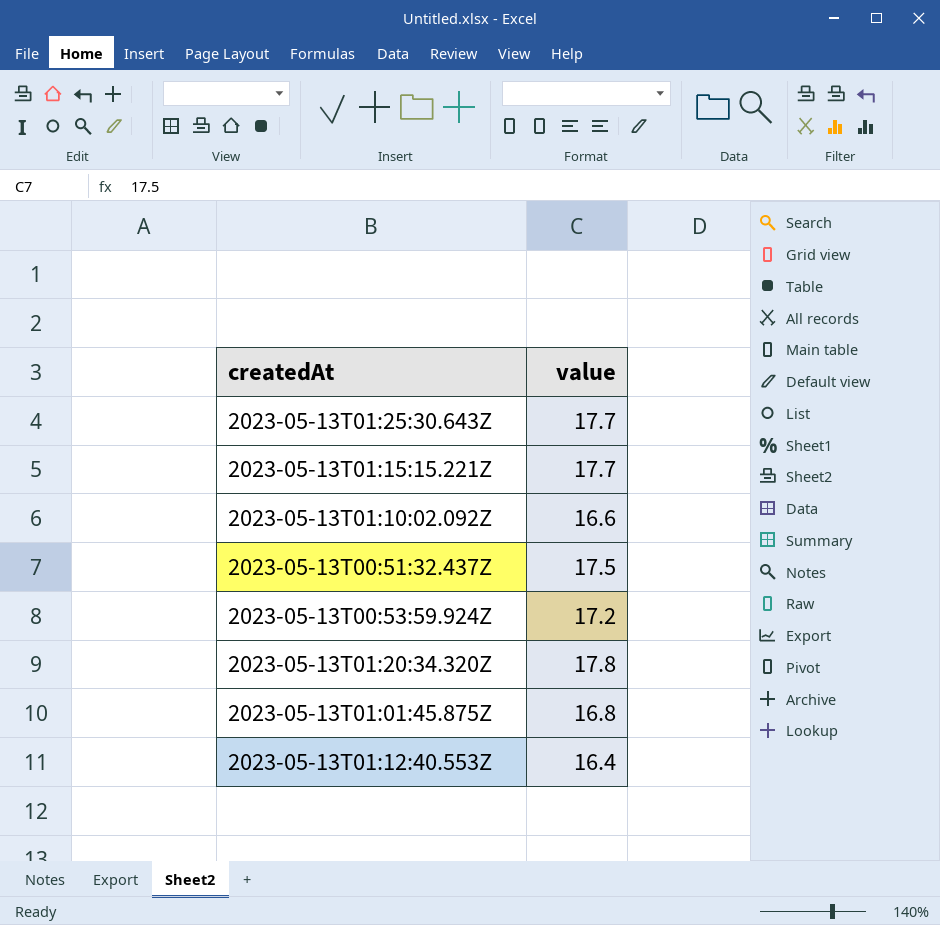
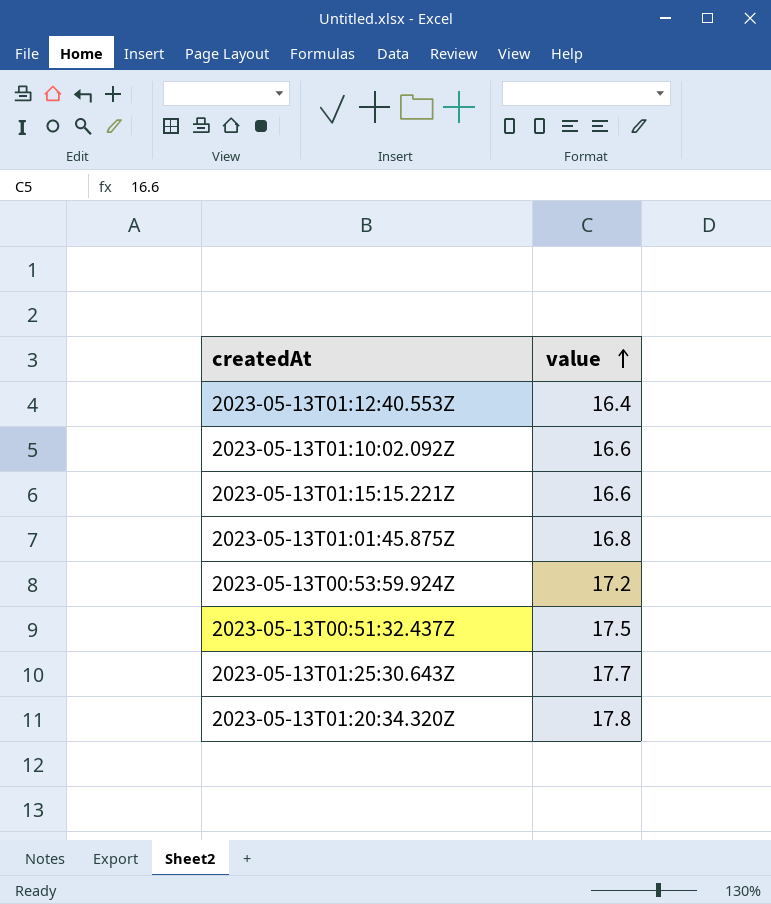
row order: none -> value ascending
2023-05-13T01:15:15.221Z | value: 17.7 -> 16.6

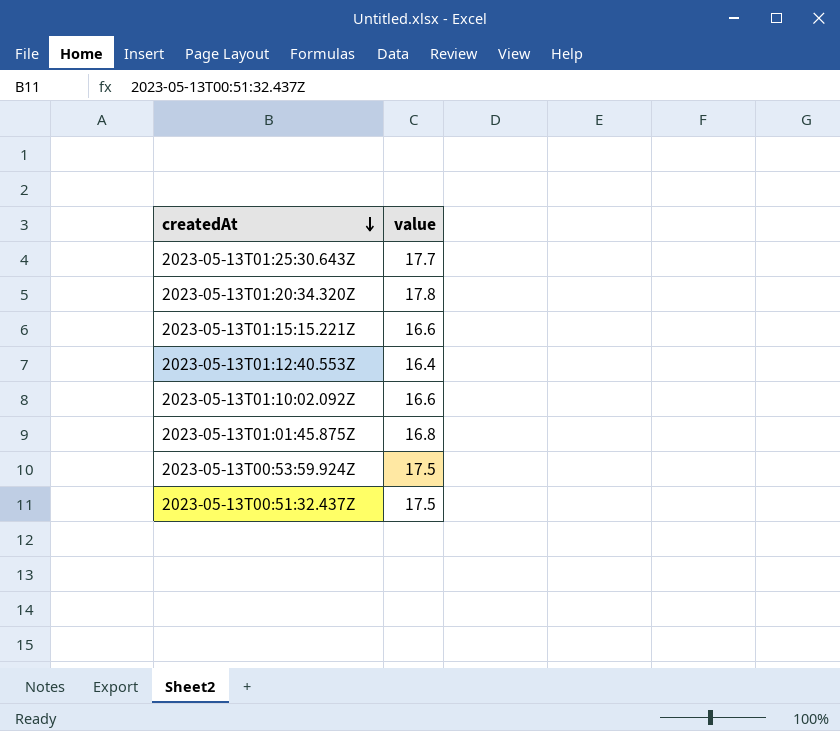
row order: value ascending -> createdAt descending
2023-05-13T00:53:59.924Z | value: 17.2 -> 17.5

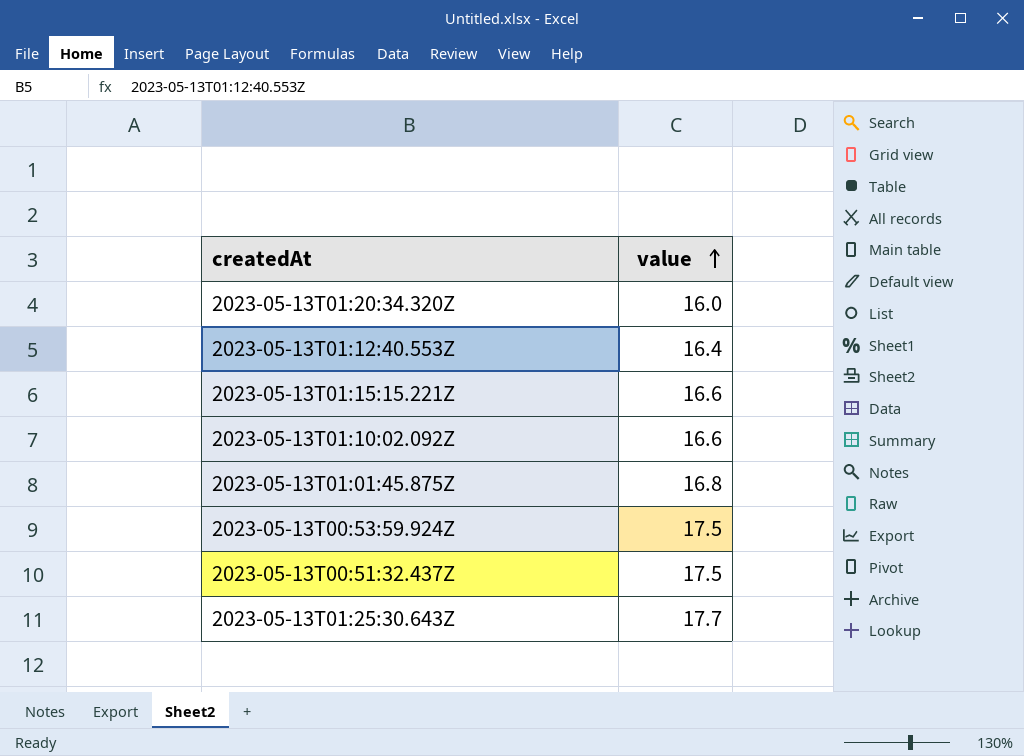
row order: createdAt descending -> value ascending
2023-05-13T01:20:34.320Z | value: 17.8 -> 16.0

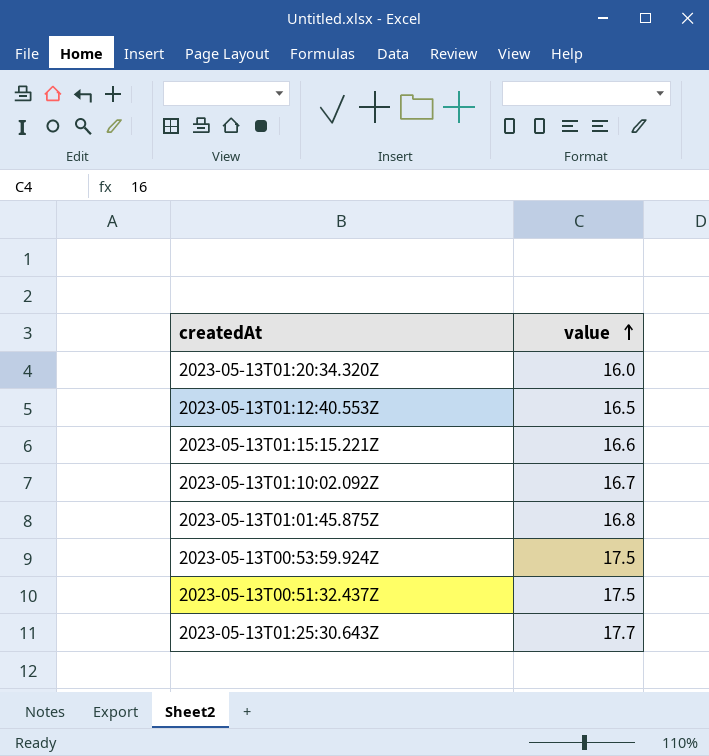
2023-05-13T01:12:40.553Z | value: 16.4 -> 16.5
2023-05-13T01:10:02.092Z | value: 16.6 -> 16.7

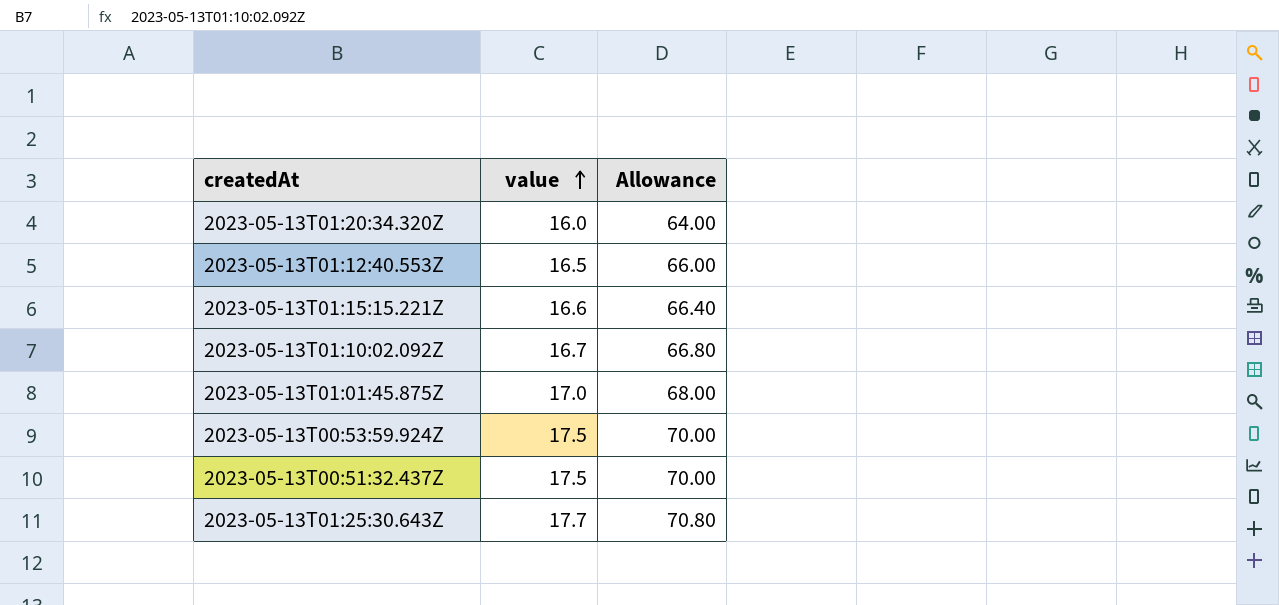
column Allowance | formula: none -> [value] * 4
2023-05-13T01:01:45.875Z | value: 16.8 -> 17.0

